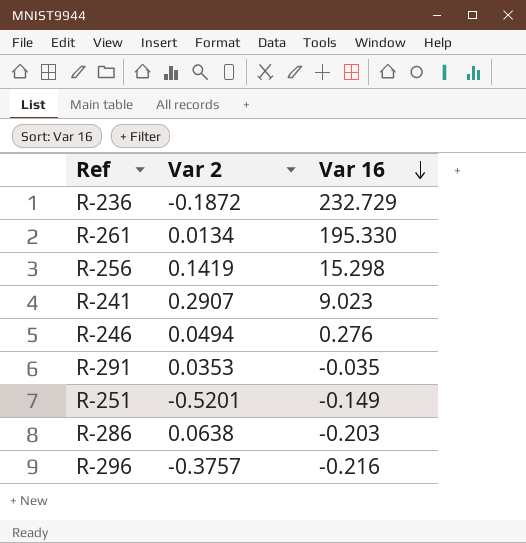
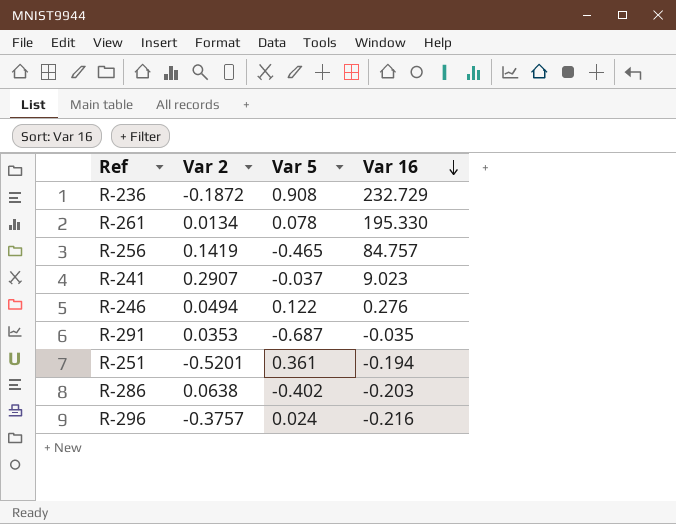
column Var 5 | position: none -> 3
R-256 | Var 16: 15.298 -> 84.757
R-251 | Var 16: -0.149 -> -0.194

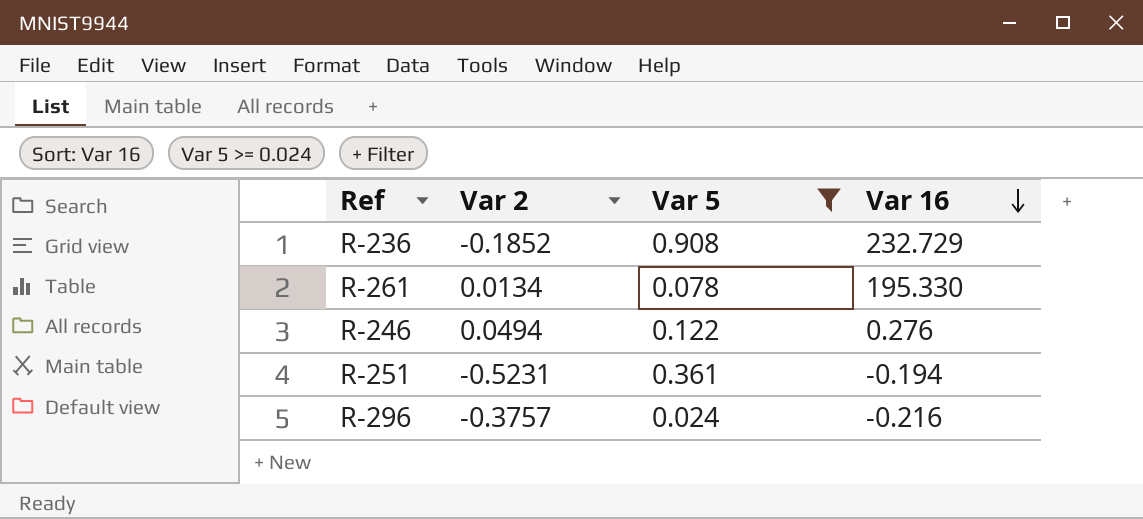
filter: none -> Var 5 >= 0.024
R-236 | Var 2: -0.1872 -> -0.1852
R-251 | Var 2: -0.5201 -> -0.5231

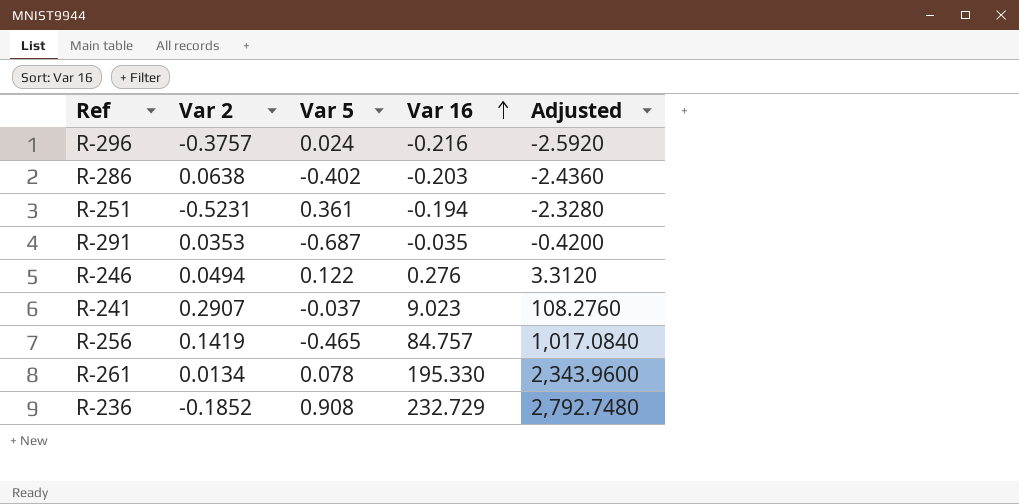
filter: Var 5 >= 0.024 -> none
row order: Var 16 descending -> Var 16 ascending
column Adjusted | formula: none -> [Var 16] * 12

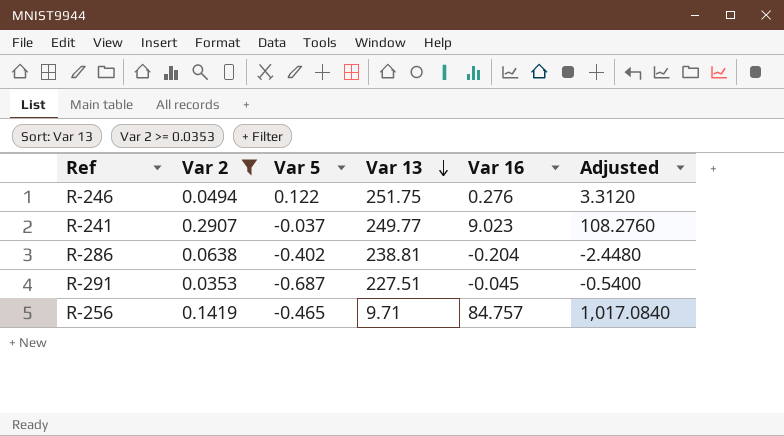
filter: none -> Var 2 >= 0.0353
row order: Var 16 ascending -> Var 13 descending
column Var 13 | position: none -> 4
R-286 | Var 16: -0.203 -> -0.204
R-286 | Adjusted: -2.4360 -> -2.4480
R-291 | Var 16: -0.035 -> -0.045
R-291 | Adjusted: -0.4200 -> -0.5400

